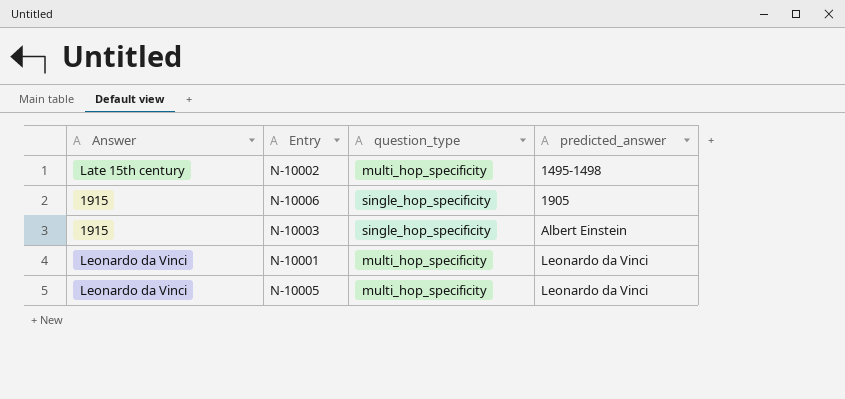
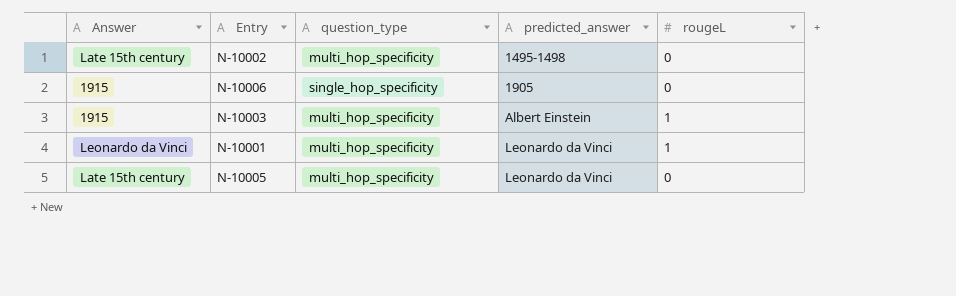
column rougeL | position: none -> 5
N-10003 | question_type: single_hop_specificity -> multi_hop_specificity
N-10005 | Answer: Leonardo da Vinci -> Late 15th century

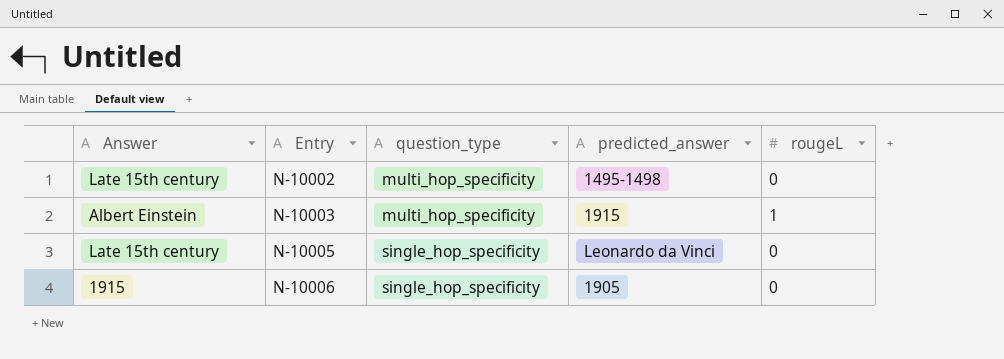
row order: predicted_answer ascending -> Entry ascending
row N-10001: Leonardo da Vinci | multi_hop_specificity | Leonardo da Vinci | 1 -> none
N-10003 | Answer: 1915 -> Albert Einstein
N-10003 | predicted_answer: Albert Einstein -> 1915
N-10005 | question_type: multi_hop_specificity -> single_hop_specificity

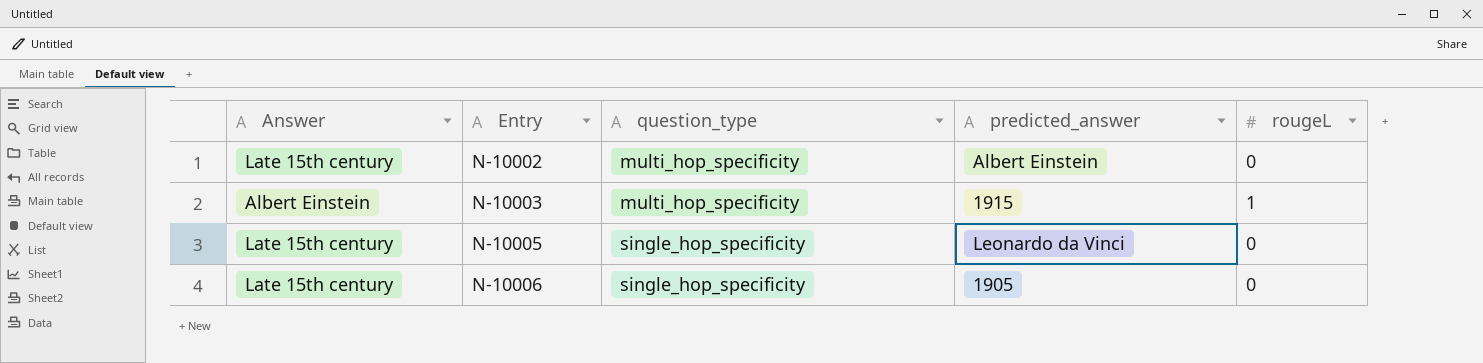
N-10002 | predicted_answer: 1495-1498 -> Albert Einstein
N-10006 | Answer: 1915 -> Late 15th century

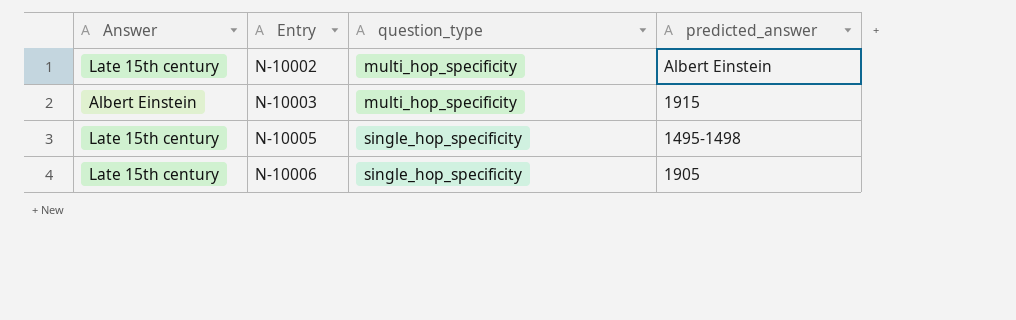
column rougeL | position: 5 -> none
N-10005 | predicted_answer: Leonardo da Vinci -> 1495-1498

